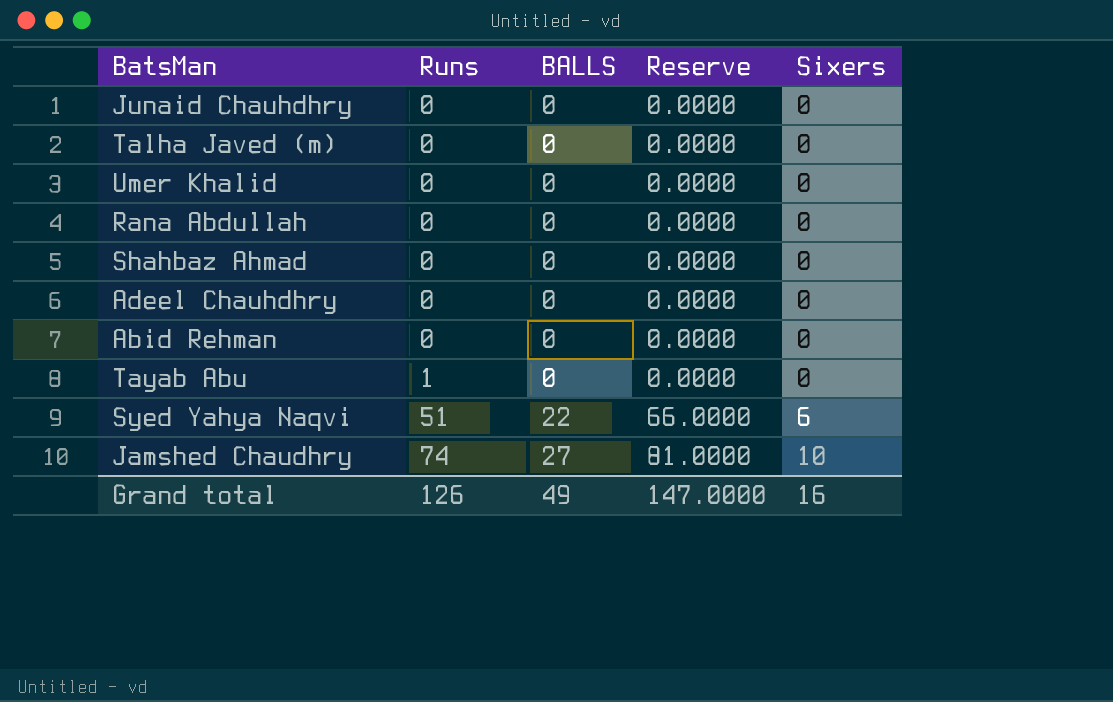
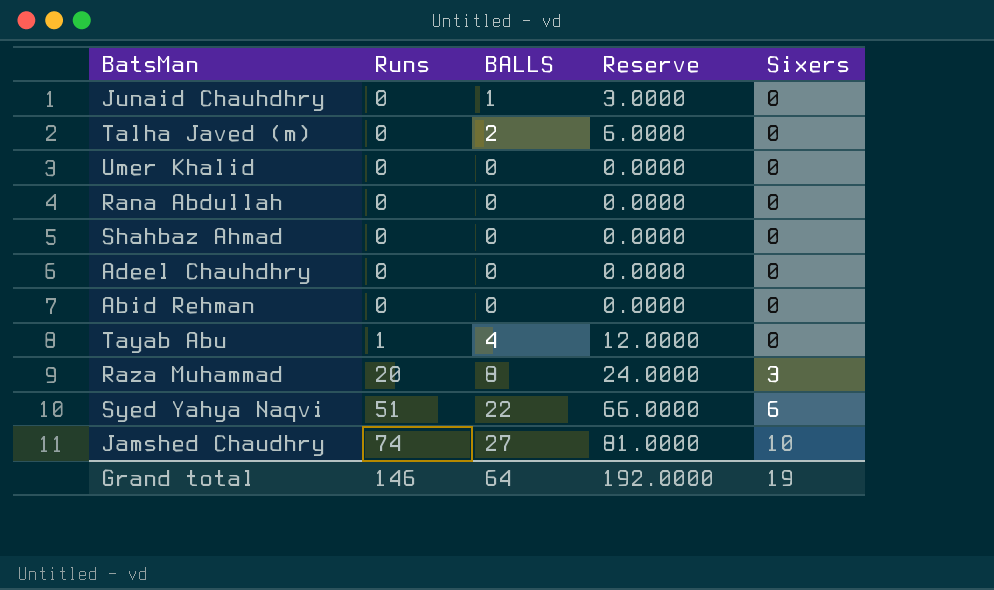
Junaid Chauhdhry | BALLS: 0 -> 1
Junaid Chauhdhry | Reserve: 0.0000 -> 3.0000
Talha Javed (m) | BALLS: 0 -> 2
Talha Javed (m) | Reserve: 0.0000 -> 6.0000
Tayab Abu | BALLS: 0 -> 4
Tayab Abu | Reserve: 0.0000 -> 12.0000
row Raza Muhammad: none -> 20 | 8 | 24.0000 | 3
Grand total | Runs: 126 -> 146
Grand total | BALLS: 49 -> 64
Grand total | Reserve: 147.0000 -> 192.0000
Grand total | Sixers: 16 -> 19

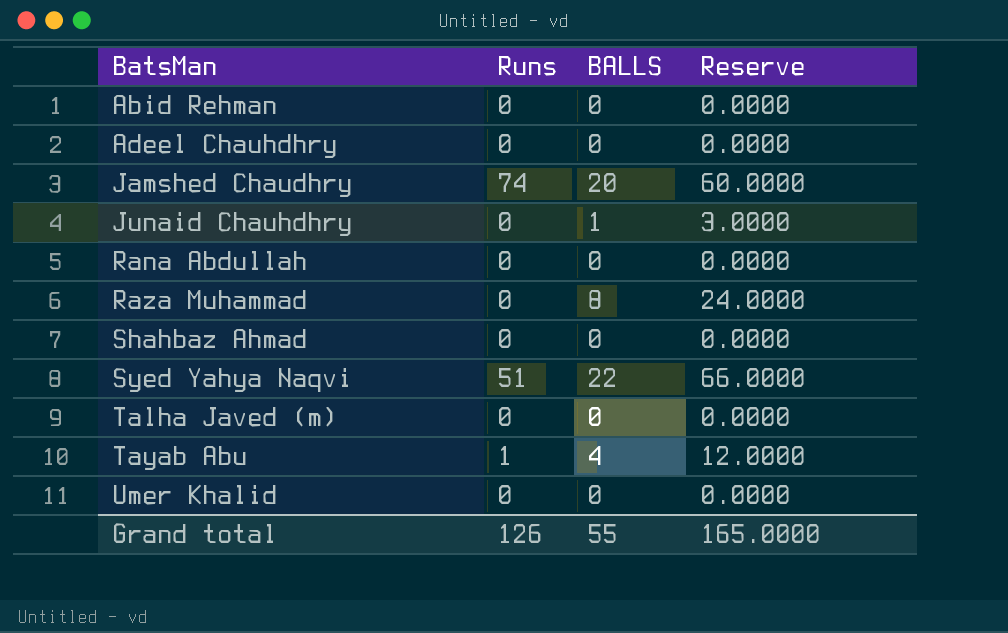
row order: Runs ascending -> BatsMan ascending
column Sixers | position: 5 -> none
Jamshed Chaudhry | BALLS: 27 -> 20
Jamshed Chaudhry | Reserve: 81.0000 -> 60.0000
Raza Muhammad | Runs: 20 -> 0
Talha Javed (m) | BALLS: 2 -> 0
Talha Javed (m) | Reserve: 6.0000 -> 0.0000
Grand total | Runs: 146 -> 126
Grand total | BALLS: 64 -> 55
Grand total | Reserve: 192.0000 -> 165.0000

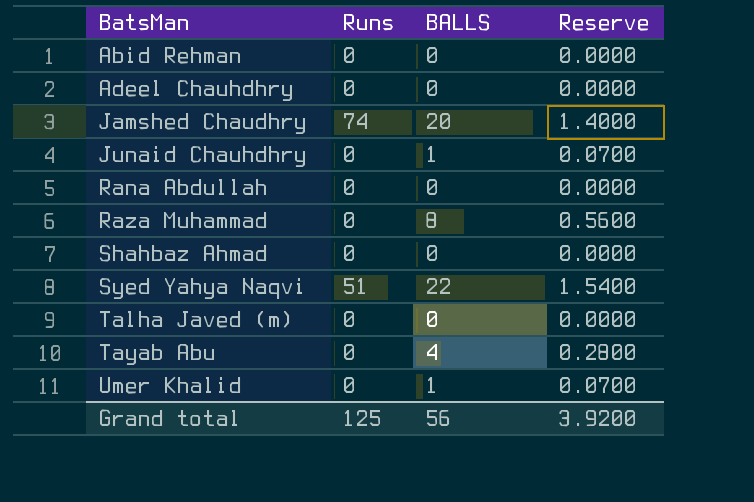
column Reserve | formula: [BALLS] * 3 -> [BALLS] * 0.07
Tayab Abu | Runs: 1 -> 0
Umer Khalid | BALLS: 0 -> 1
Grand total | Runs: 126 -> 125
Grand total | BALLS: 55 -> 56
Grand total | Reserve: 165.0000 -> 3.9200

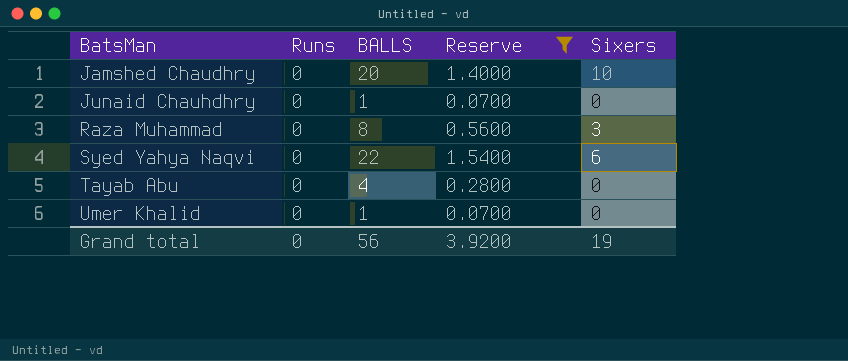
filter: none -> Reserve != 0.0000
column Sixers | position: none -> 5
Jamshed Chaudhry | Runs: 74 -> 0
Syed Yahya Naqvi | Runs: 51 -> 0
Grand total | Runs: 125 -> 0

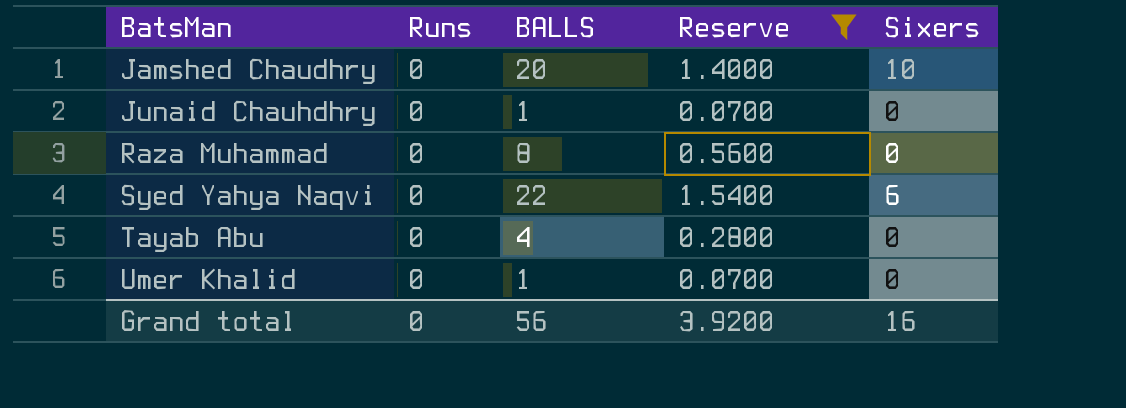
Raza Muhammad | Sixers: 3 -> 0
Grand total | Sixers: 19 -> 16

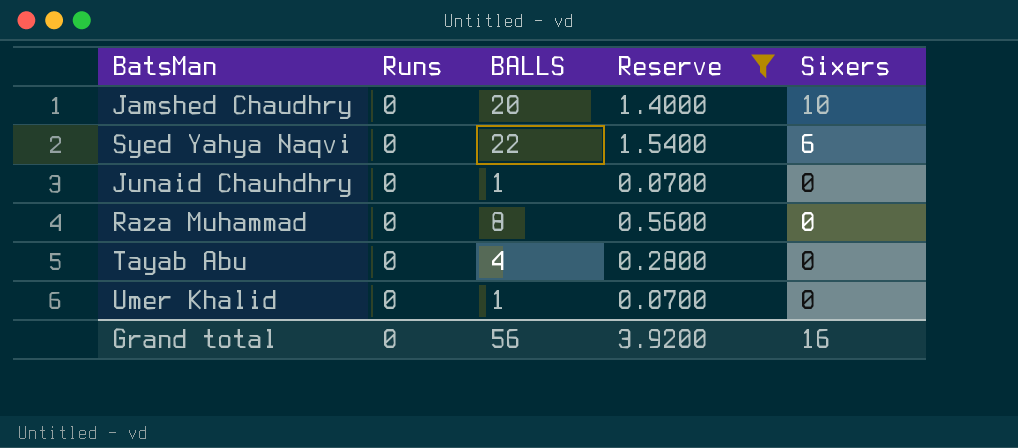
row order: BatsMan ascending -> Sixers descending

